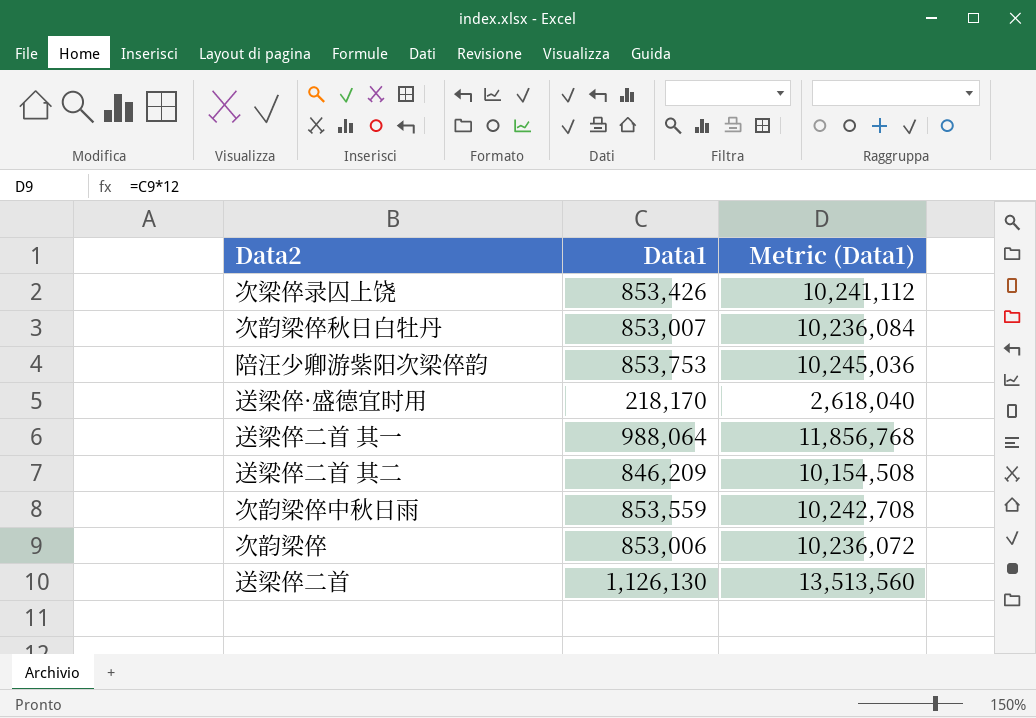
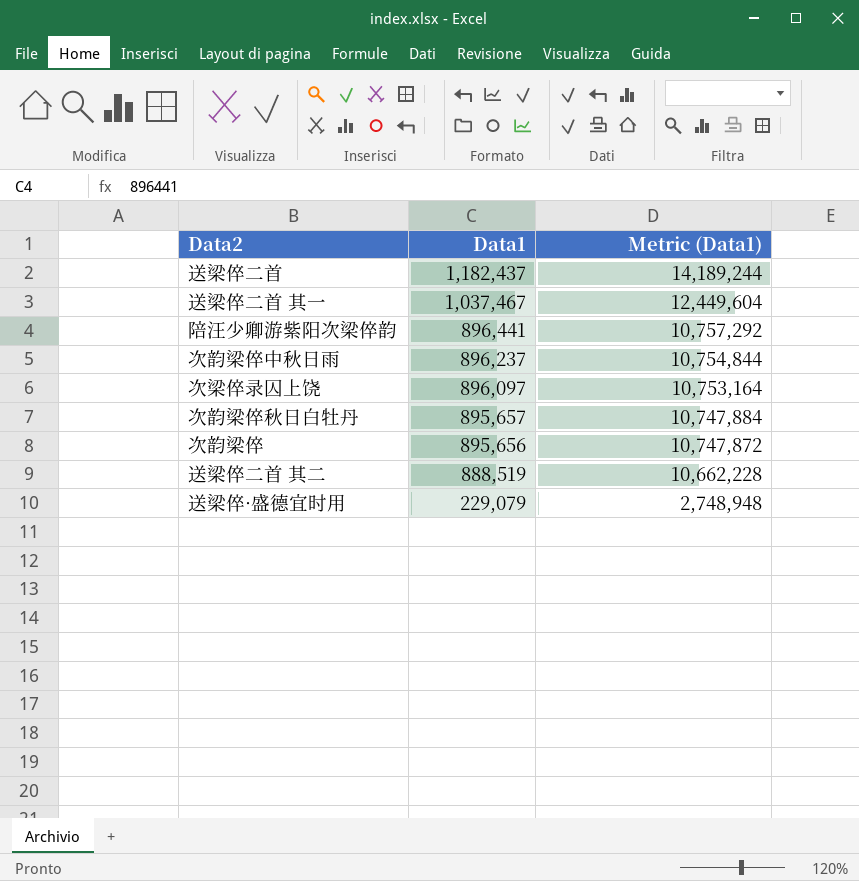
row order: none -> Data1 descending
送梁倅二首 | Data1: 1,126,130 -> 1,182,437
送梁倅二首 | Metric (Data1): 13,513,560 -> 14,189,244
送梁倅二首 其一 | Data1: 988,064 -> 1,037,467
送梁倅二首 其一 | Metric (Data1): 11,856,768 -> 12,449,604
陪汪少卿游紫阳次梁倅韵 | Data1: 853,753 -> 896,441
陪汪少卿游紫阳次梁倅韵 | Metric (Data1): 10,245,036 -> 10,757,292
次韵梁倅中秋日雨 | Data1: 853,559 -> 896,237
次韵梁倅中秋日雨 | Metric (Data1): 10,242,708 -> 10,754,844
次梁倅录囚上饶 | Data1: 853,426 -> 896,097
次梁倅录囚上饶 | Metric (Data1): 10,241,112 -> 10,753,164
次韵梁倅秋日白牡丹 | Data1: 853,007 -> 895,657
次韵梁倅秋日白牡丹 | Metric (Data1): 10,236,084 -> 10,747,884
次韵梁倅 | Data1: 853,006 -> 895,656
次韵梁倅 | Metric (Data1): 10,236,072 -> 10,747,872
送梁倅二首 其二 | Data1: 846,209 -> 888,519
送梁倅二首 其二 | Metric (Data1): 10,154,508 -> 10,662,228
送梁倅·盛德宜时用 | Data1: 218,170 -> 229,079
送梁倅·盛德宜时用 | Metric (Data1): 2,618,040 -> 2,748,948

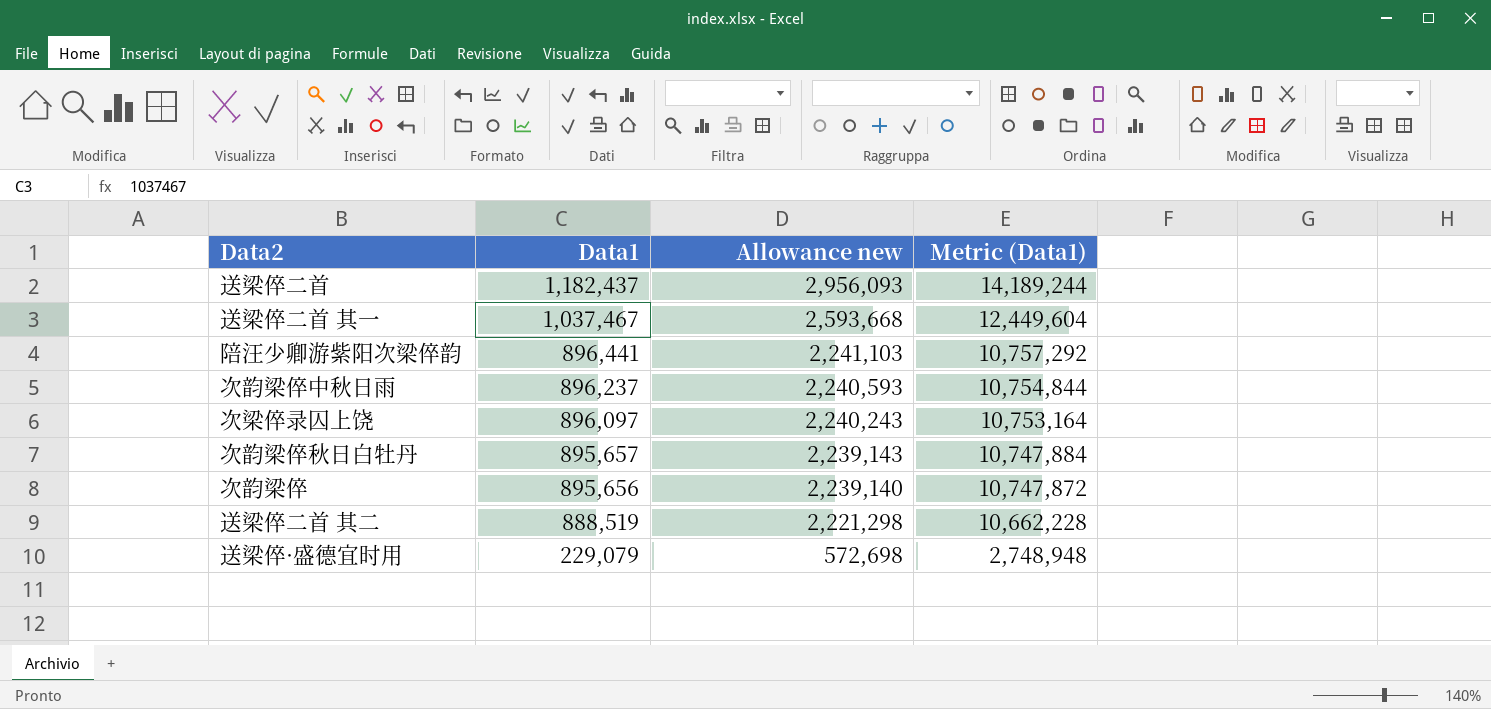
column Allowance new | formula: none -> [Data1] * 2.5

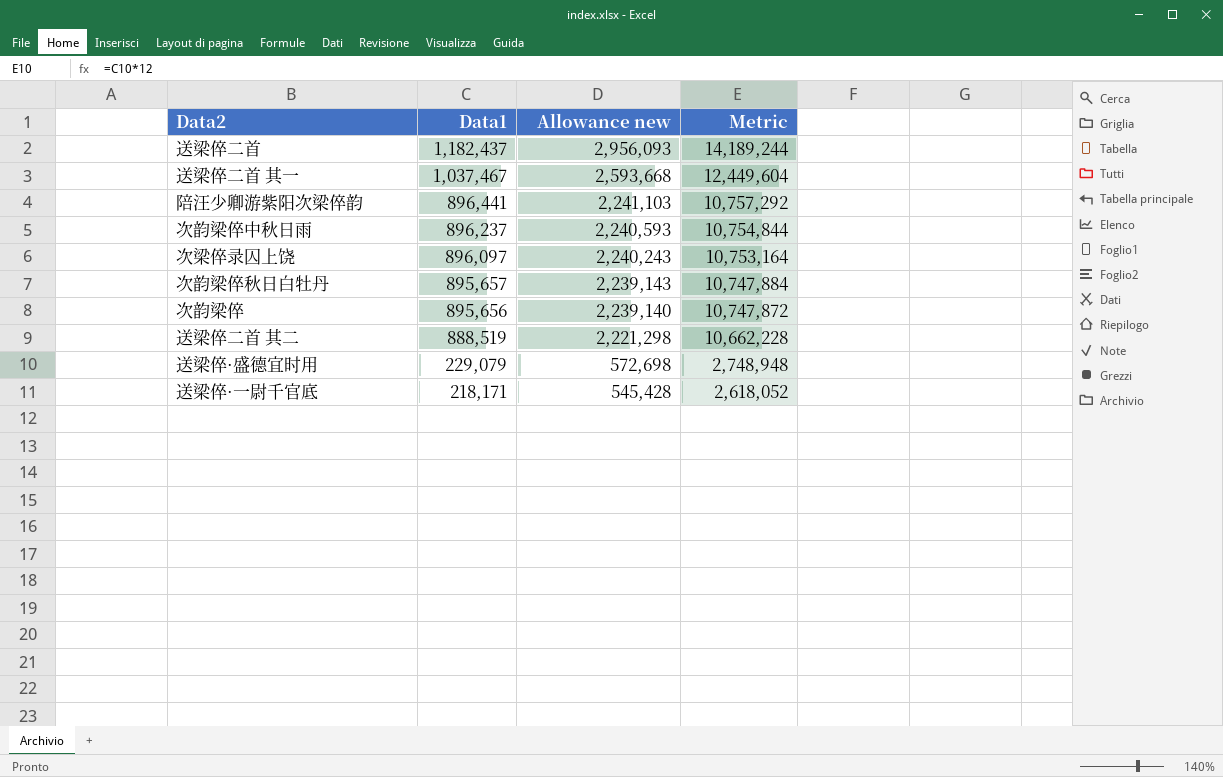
column name: Metric (Data1) -> Metric
row 送梁倅·一尉千官底: none -> 218,171 | 545,428 | 2,618,052

